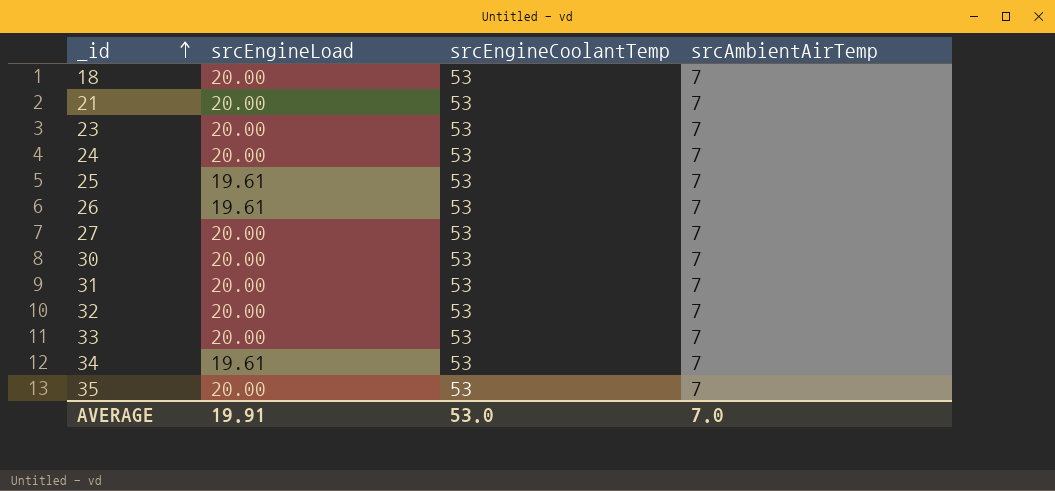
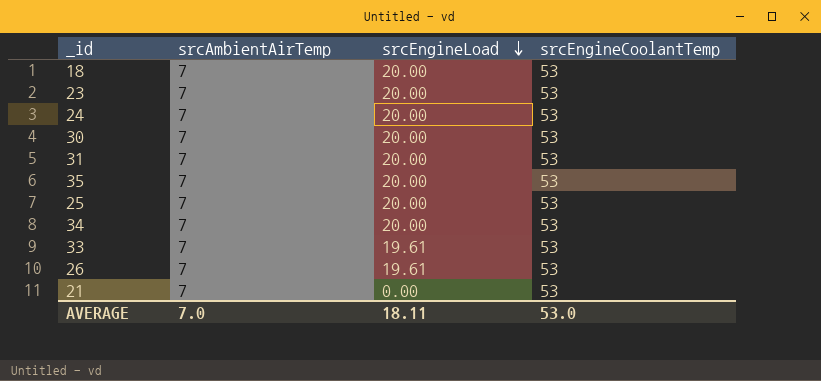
row order: _id ascending -> srcEngineLoad descending
column srcAmbientAirTemp | position: 4 -> 2
row 27: 20.00 | 53 | 7 -> none
row 32: 20.00 | 53 | 7 -> none
25 | srcEngineLoad: 19.61 -> 20.00
34 | srcEngineLoad: 19.61 -> 20.00
33 | srcEngineLoad: 20.00 -> 19.61
21 | srcEngineLoad: 20.00 -> 0.00
AVERAGE | srcEngineLoad: 19.91 -> 18.11

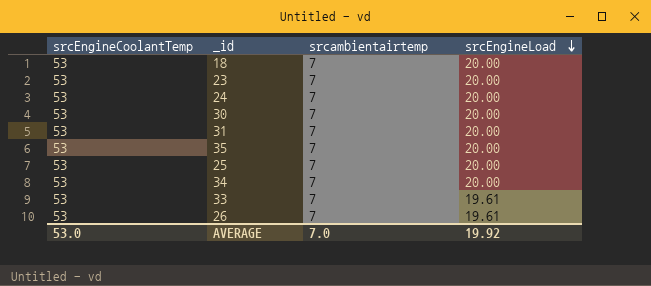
column srcEngineCoolantTemp | position: 4 -> 1
column name: srcAmbientAirTemp -> srcambientairtemp
row 21: 7 | 0.00 | 53 -> none
AVERAGE | srcEngineLoad: 18.11 -> 19.92

